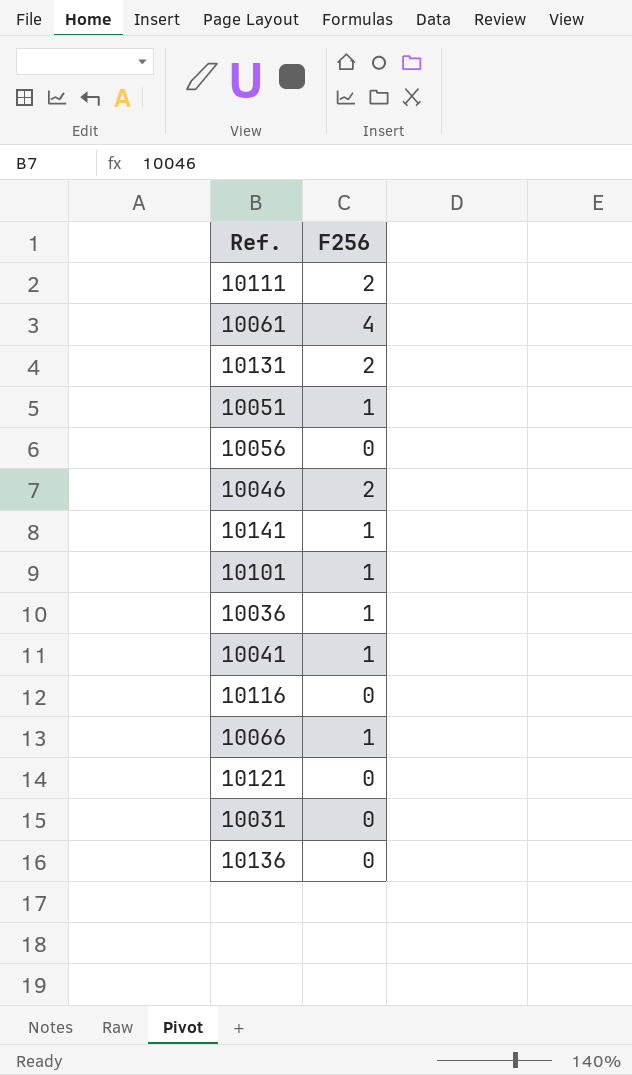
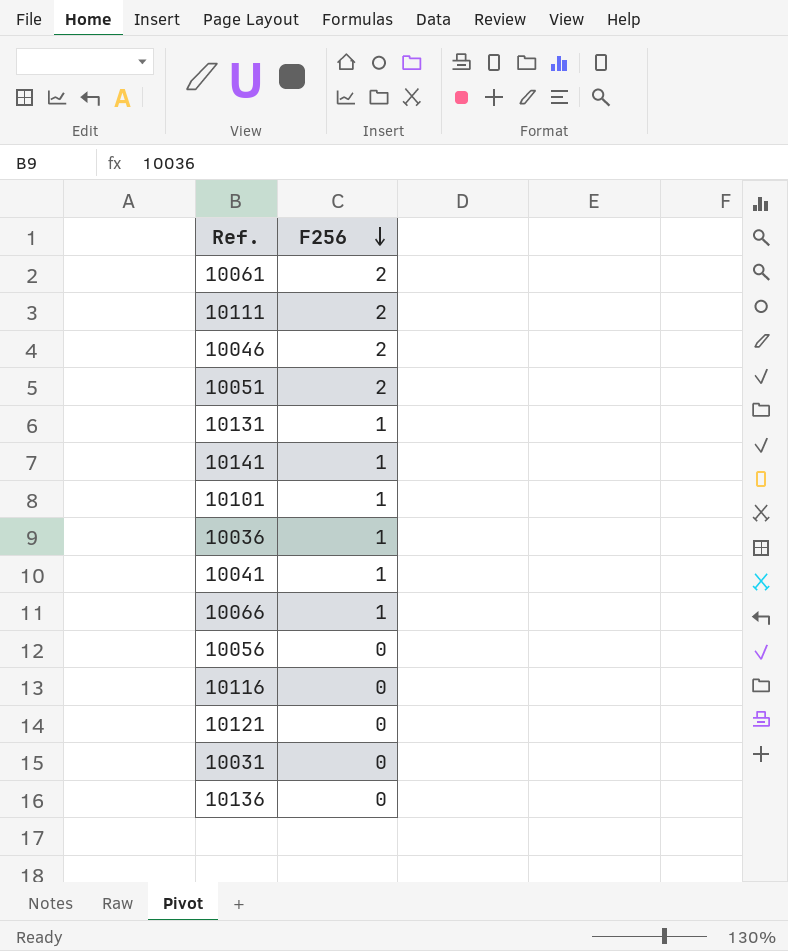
row order: none -> F256 descending
10061 | F256: 4 -> 2
10051 | F256: 1 -> 2
10131 | F256: 2 -> 1

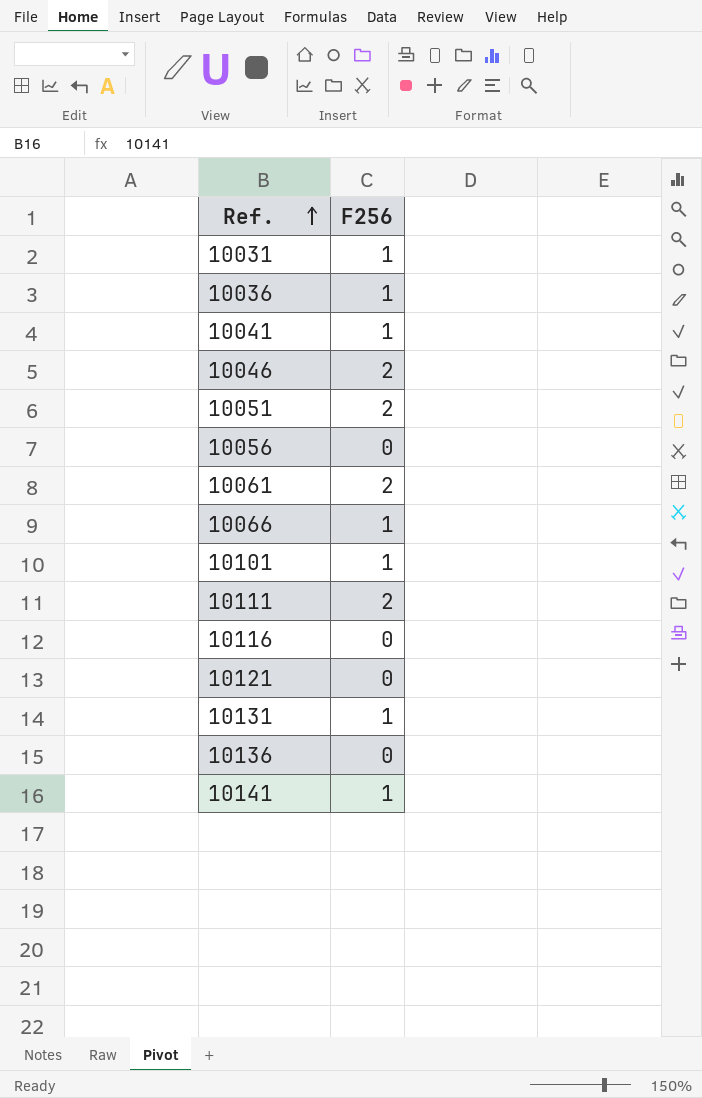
row order: F256 descending -> Ref. ascending
10031 | F256: 0 -> 1

